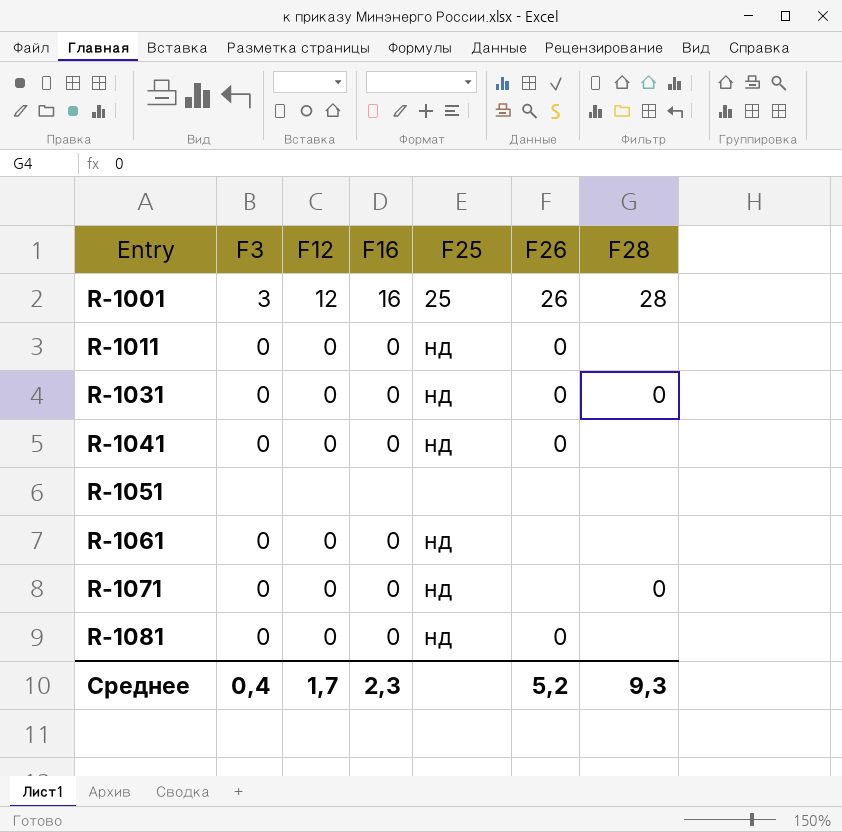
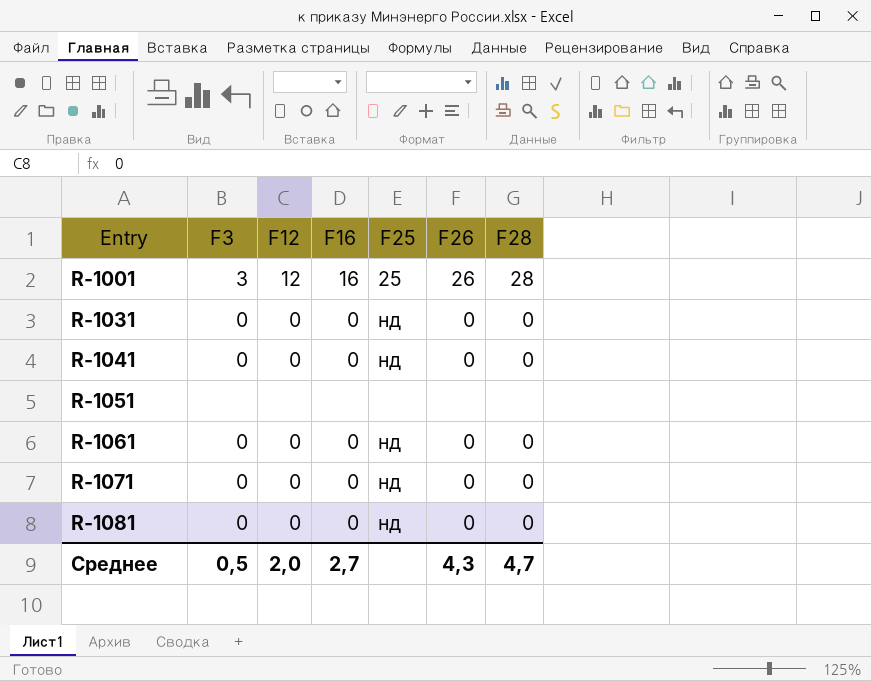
row R-1011: 0 | 0 | 0 | нд | 0 | none -> none
R-1041 | F28: none -> 0
R-1061 | F26: none -> 0
R-1061 | F28: none -> 0
R-1071 | F26: none -> 0
R-1081 | F28: none -> 0
Среднее | F3: 0,4 -> 0,5
Среднее | F12: 1,7 -> 2,0
Среднее | F16: 2,3 -> 2,7
Среднее | F26: 5,2 -> 4,3
Среднее | F28: 9,3 -> 4,7

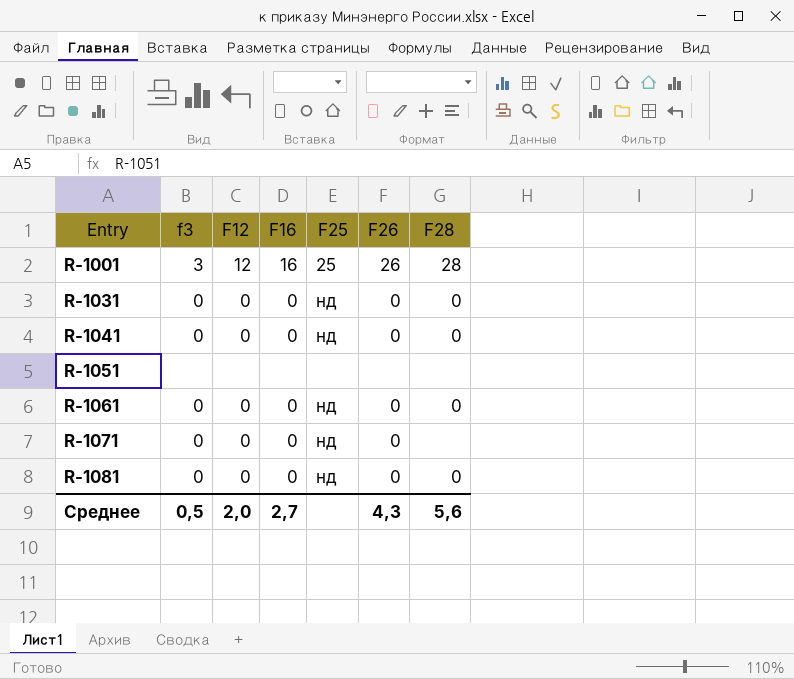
column name: F3 -> f3
R-1071 | F28: 0 -> none
Среднее | F28: 4,7 -> 5,6

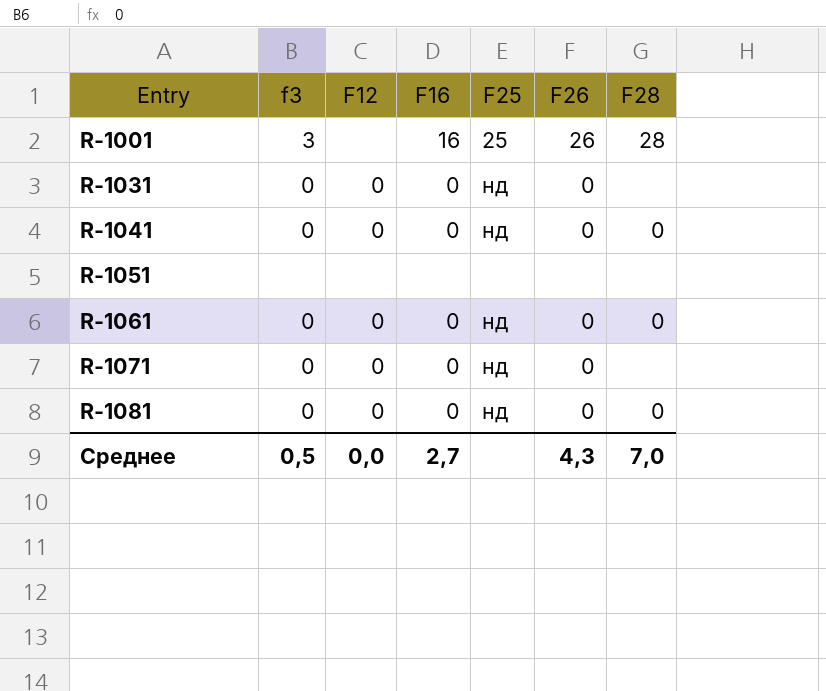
R-1001 | F12: 12 -> none
R-1031 | F28: 0 -> none
Среднее | F12: 2,0 -> 0,0
Среднее | F28: 5,6 -> 7,0

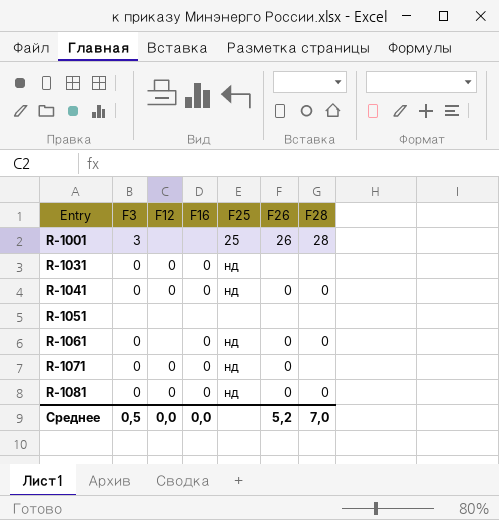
column name: f3 -> F3
R-1001 | F16: 16 -> none
R-1031 | F26: 0 -> none
R-1061 | F12: 0 -> none
Среднее | F16: 2,7 -> 0,0
Среднее | F26: 4,3 -> 5,2

